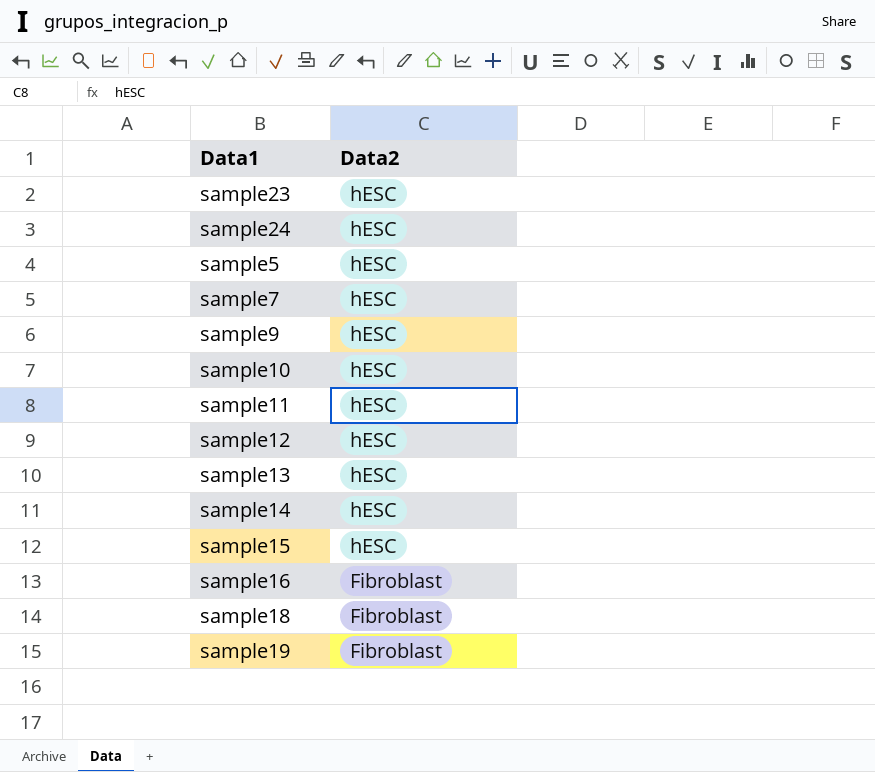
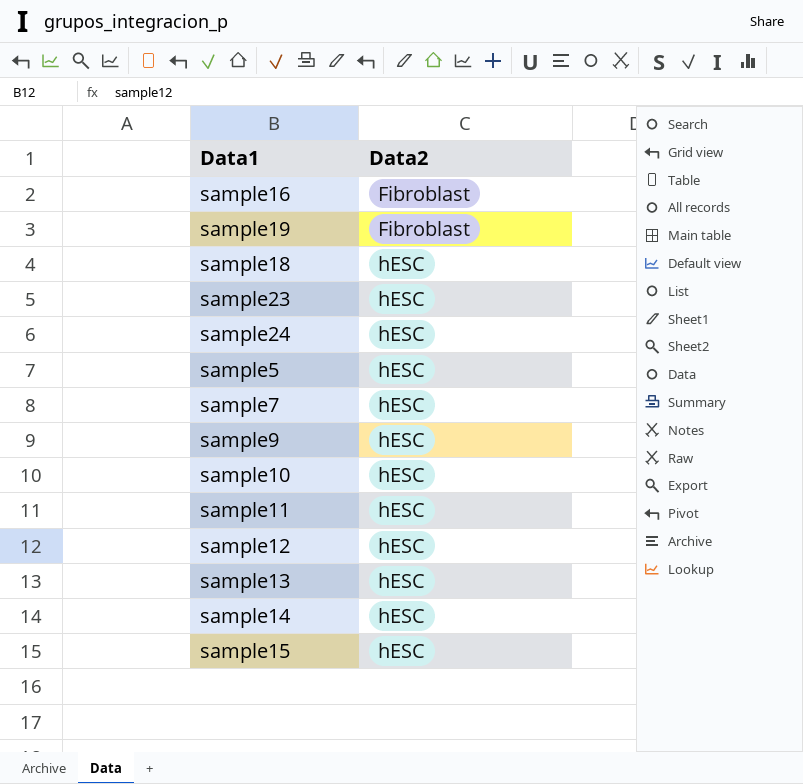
row order: Data2 descending -> Data2 ascending
sample18 | Data2: Fibroblast -> hESC

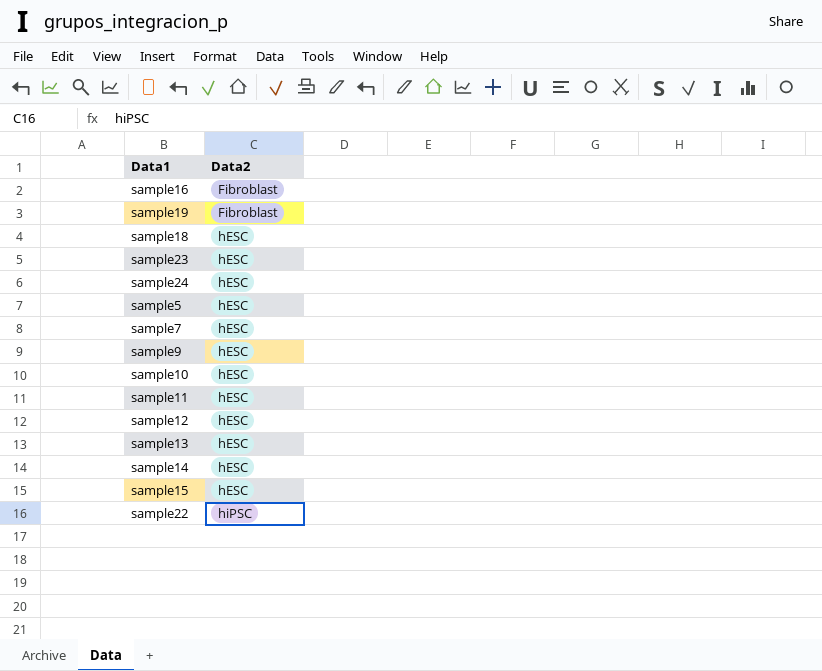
row sample22: none -> hiPSC

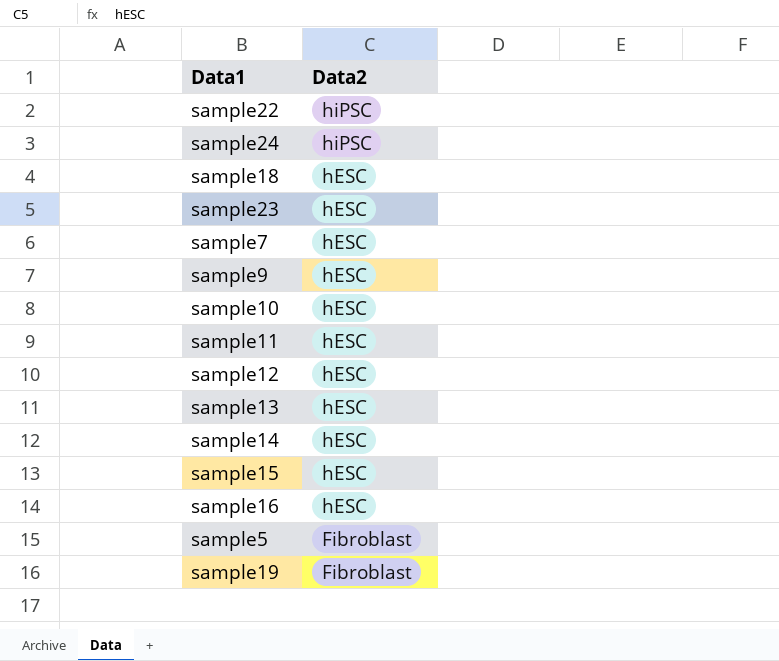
row order: Data2 ascending -> Data2 descending
sample24 | Data2: hESC -> hiPSC
sample16 | Data2: Fibroblast -> hESC
sample5 | Data2: hESC -> Fibroblast

